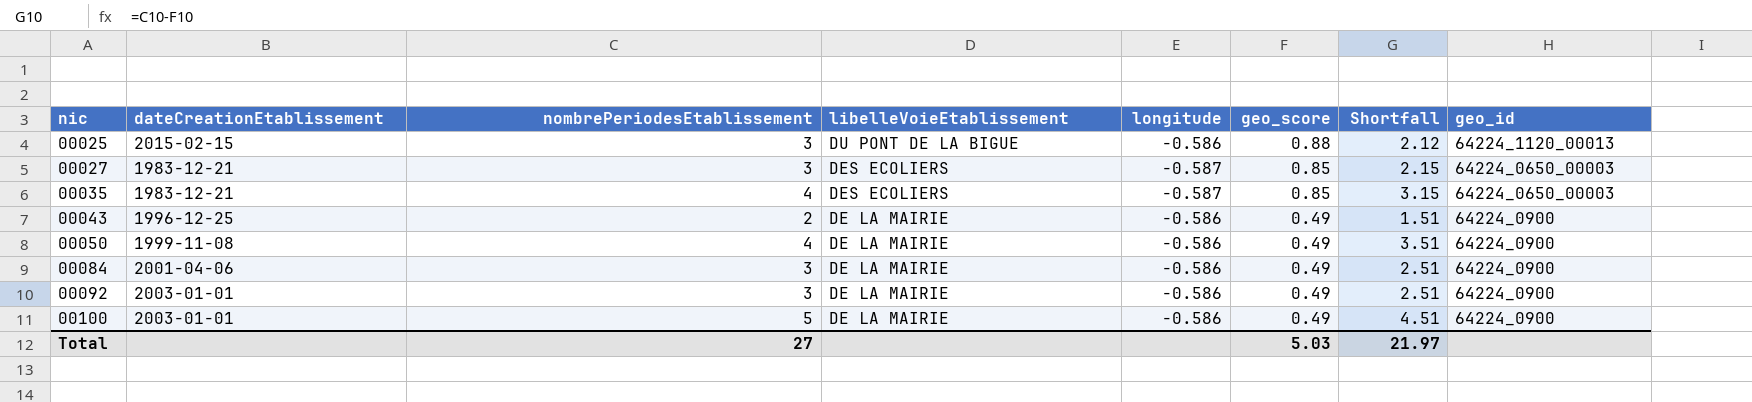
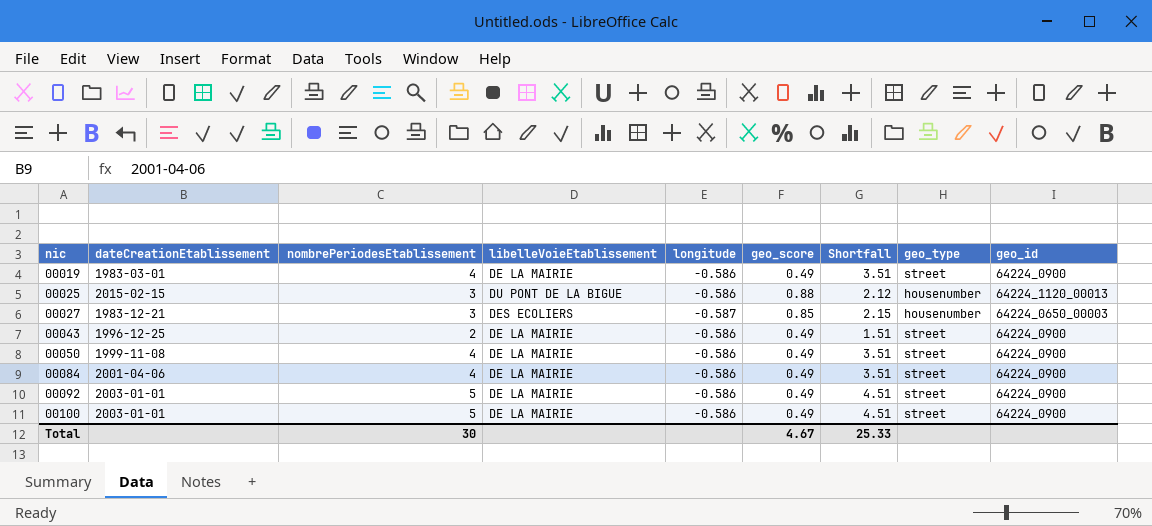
column geo_type | position: none -> 8
row 00035: 1983-12-21 | 4 | DES ECOLIERS | -0.587 | 0.85 | 3.15 | 64224_0650_00003 -> none
row 00019: none -> 1983-03-01 | 4 | DE LA MAIRIE | -0.586 | 0.49 | 3.51 | street | 64224_0900
00084 | nombrePeriodesEtablissement: 3 -> 4
00084 | Shortfall: 2.51 -> 3.51
00092 | nombrePeriodesEtablissement: 3 -> 5
00092 | Shortfall: 2.51 -> 4.51
Total | nombrePeriodesEtablissement: 27 -> 30
Total | geo_score: 5.03 -> 4.67
Total | Shortfall: 21.97 -> 25.33

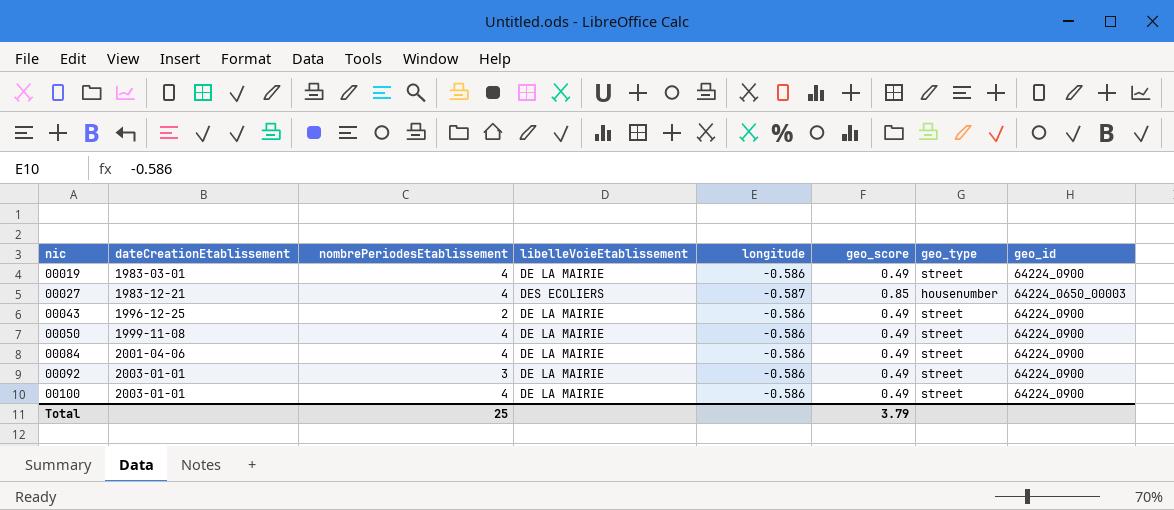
column Shortfall | formula: [nombrePeriodesEtablissement] - [geo_score] -> none
row 00025: 2015-02-15 | 3 | DU PONT DE LA BIGUE | -0.586 | 0.88 | 2.12 | housenumber | 64224_1120_00013 -> none
00027 | nombrePeriodesEtablissement: 3 -> 4
00092 | nombrePeriodesEtablissement: 5 -> 3
00100 | nombrePeriodesEtablissement: 5 -> 4
Total | nombrePeriodesEtablissement: 30 -> 25
Total | geo_score: 4.67 -> 3.79

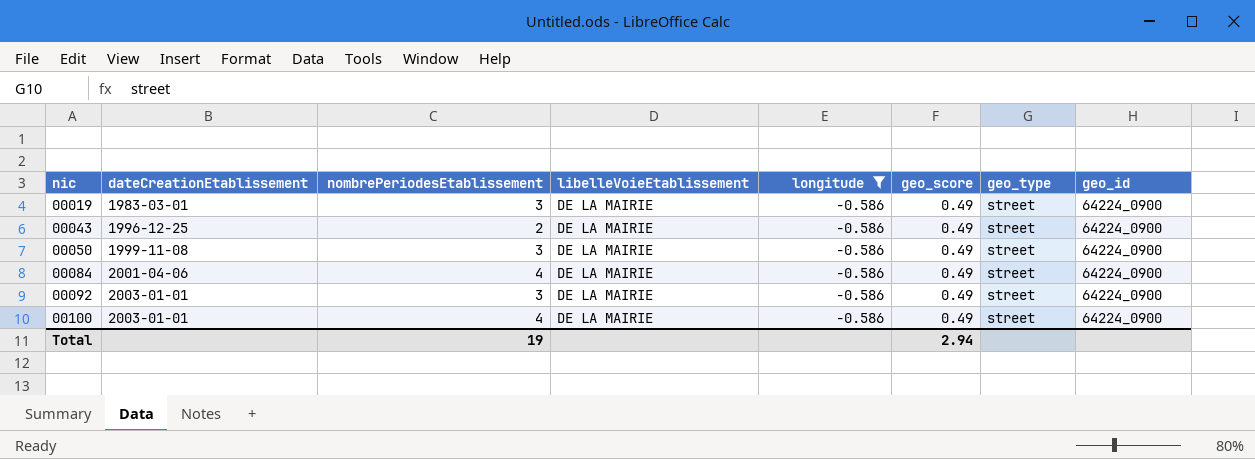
filter: none -> longitude = -0.586
00019 | nombrePeriodesEtablissement: 4 -> 3
00050 | nombrePeriodesEtablissement: 4 -> 3
Total | nombrePeriodesEtablissement: 25 -> 19
Total | geo_score: 3.79 -> 2.94

